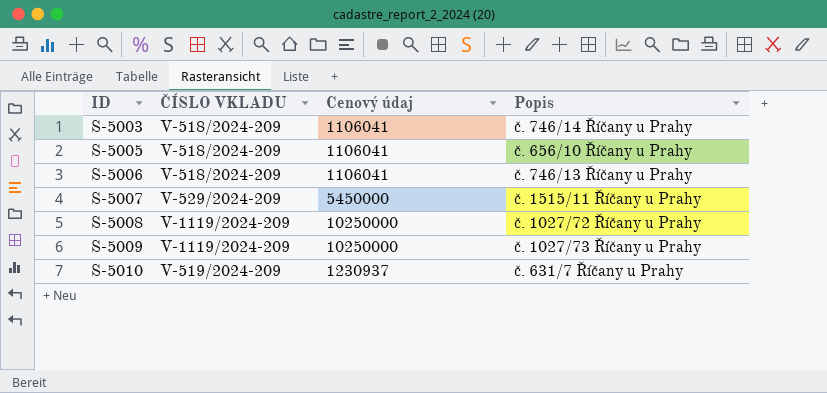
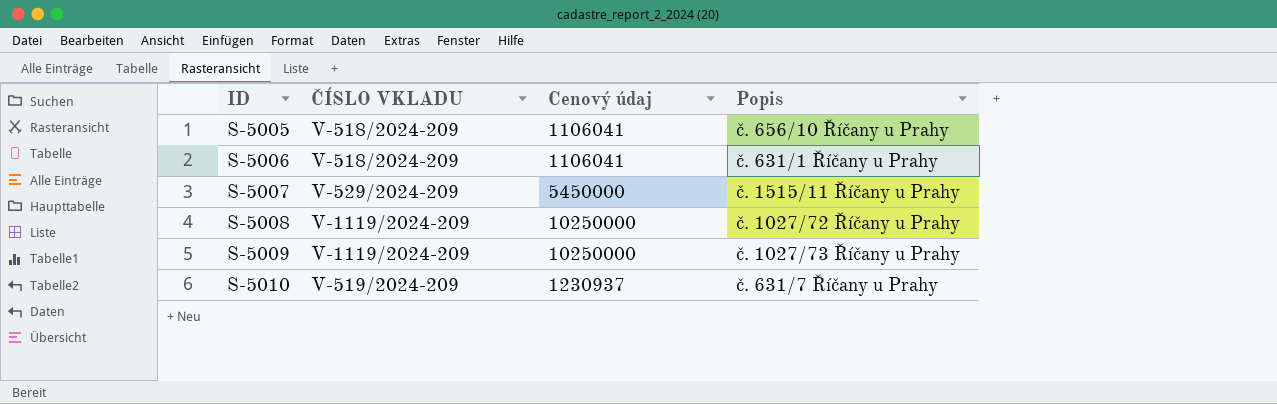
row S-5003: V-518/2024-209 | 1106041 | č. 746/14 Říčany u Prahy -> none
S-5006 | Popis: č. 746/13 Říčany u Prahy -> č. 631/1 Říčany u Prahy

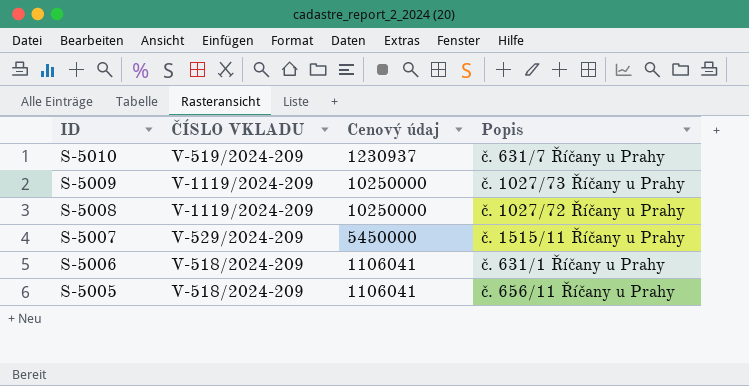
row order: ID ascending -> ID descending
S-5005 | Popis: č. 656/10 Říčany u Prahy -> č. 656/11 Říčany u Prahy

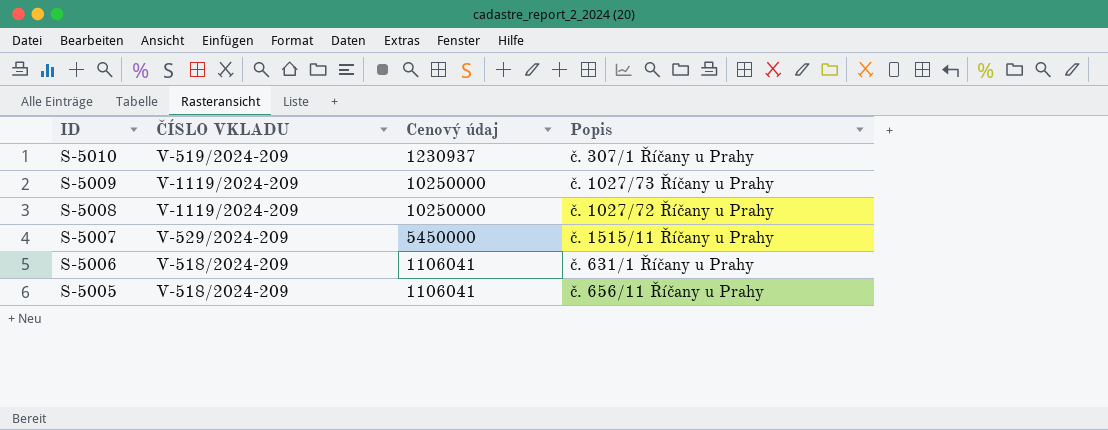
S-5010 | Popis: č. 631/7 Říčany u Prahy -> č. 307/1 Říčany u Prahy

